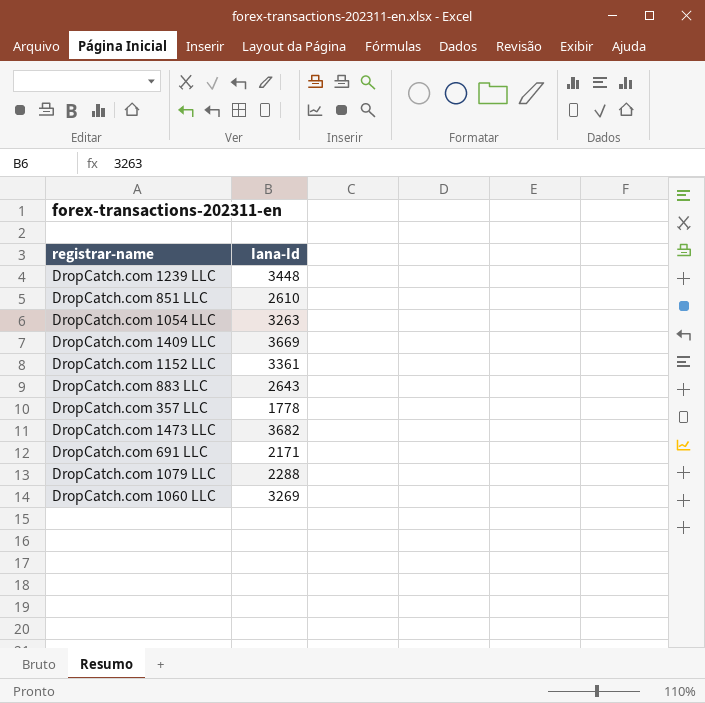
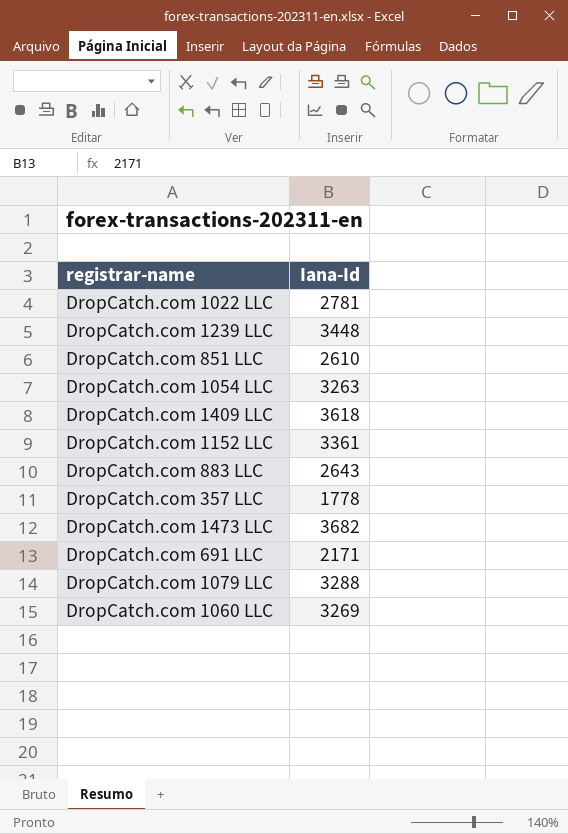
row DropCatch.com 1022 LLC: none -> 2781
DropCatch.com 1409 LLC | Iana-Id: 3669 -> 3618
DropCatch.com 1079 LLC | Iana-Id: 2288 -> 3288

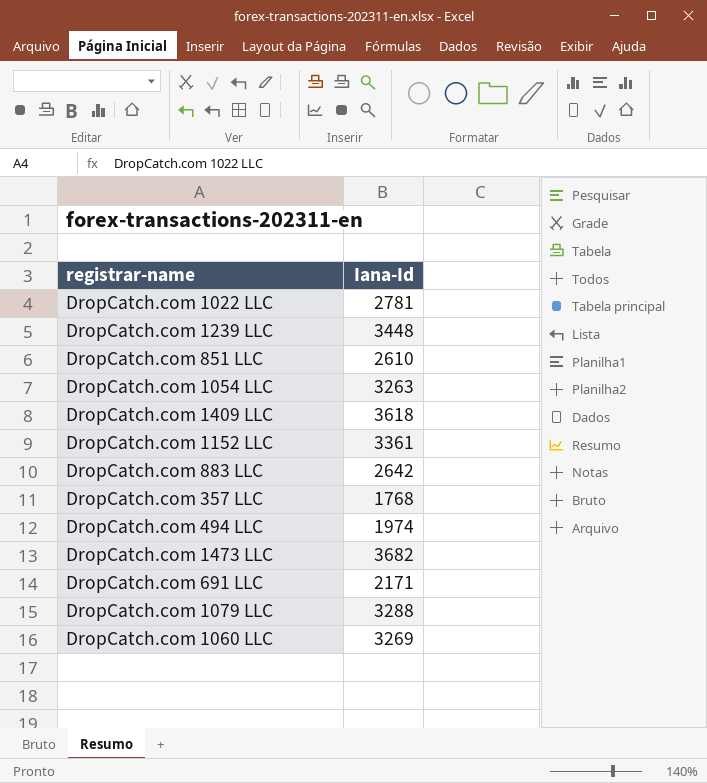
DropCatch.com 883 LLC | Iana-Id: 2643 -> 2642
DropCatch.com 357 LLC | Iana-Id: 1778 -> 1768
row DropCatch.com 494 LLC: none -> 1974

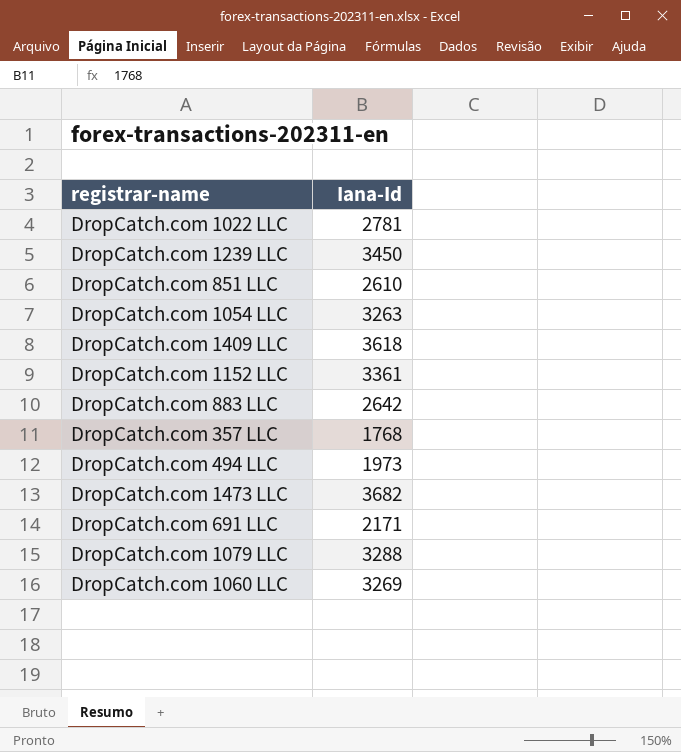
DropCatch.com 1239 LLC | Iana-Id: 3448 -> 3450
DropCatch.com 494 LLC | Iana-Id: 1974 -> 1973

